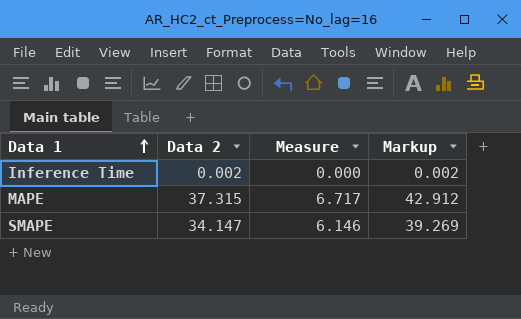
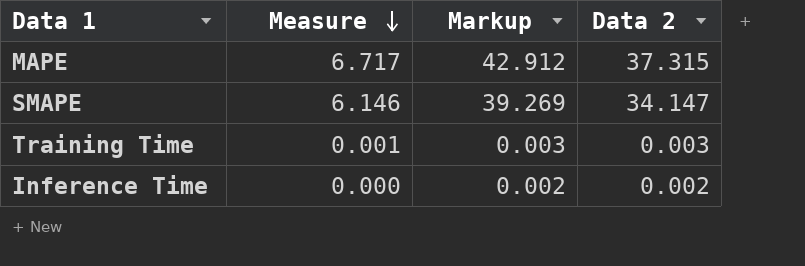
row order: Data 1 ascending -> Measure descending
column Data 2 | position: 2 -> 4
row Training Time: none -> 0.001 | 0.003 | 0.003

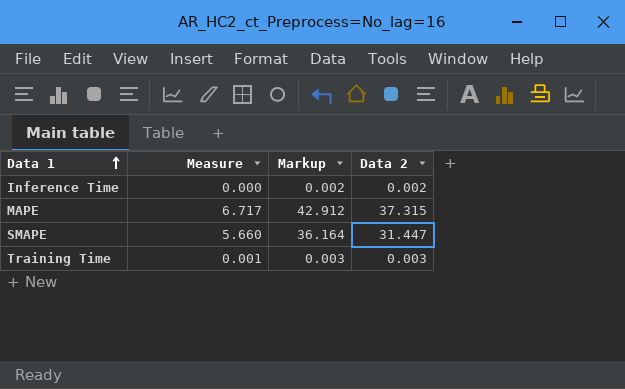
row order: Measure descending -> Data 1 ascending
SMAPE | Measure: 6.146 -> 5.660
SMAPE | Markup: 39.269 -> 36.164
SMAPE | Data 2: 34.147 -> 31.447

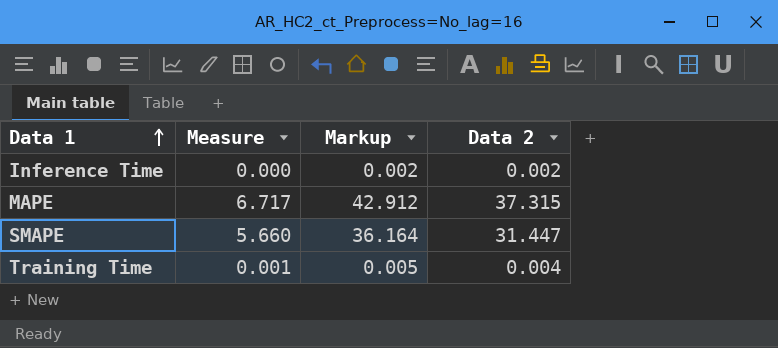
Training Time | Markup: 0.003 -> 0.005
Training Time | Data 2: 0.003 -> 0.004

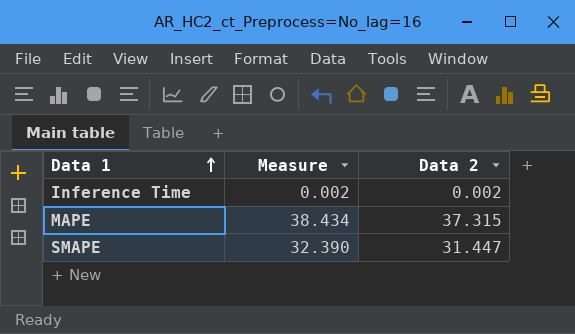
column Markup | formula: [Data 2] * 1.15 -> none
column Measure | formula: [Data 2] * 0.18 -> [Data 2] * 1.03
row Training Time: 0.001 | 0.005 | 0.004 -> none

